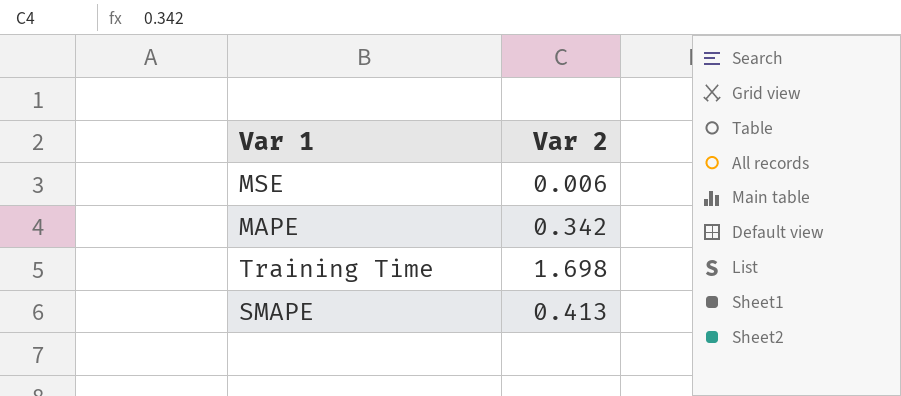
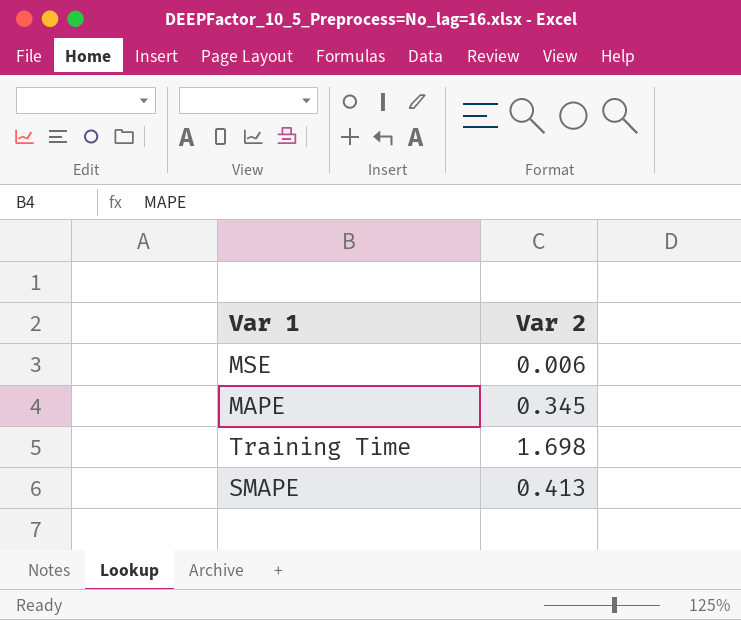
MAPE | Var 2: 0.342 -> 0.345

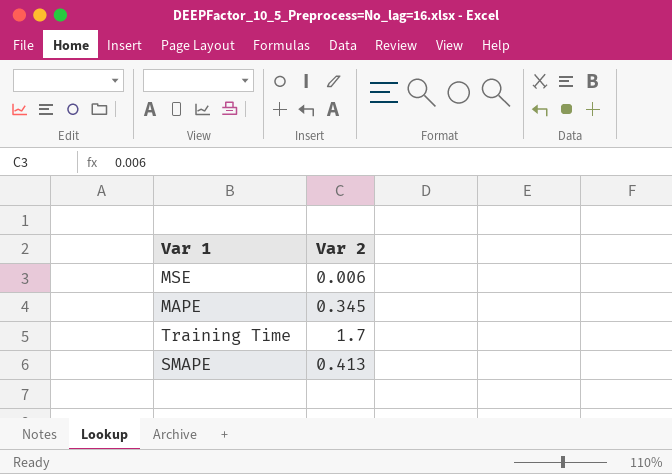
Training Time | Var 2: 1.698 -> 1.7

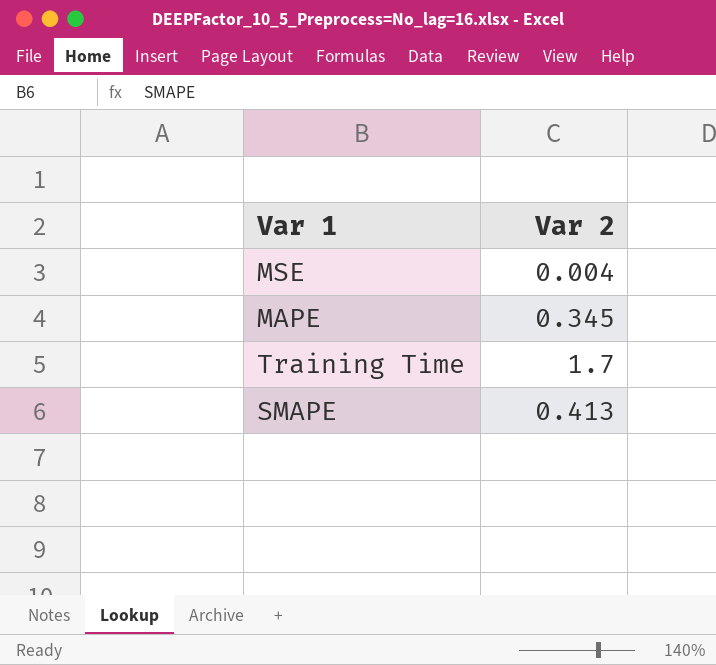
MSE | Var 2: 0.006 -> 0.004

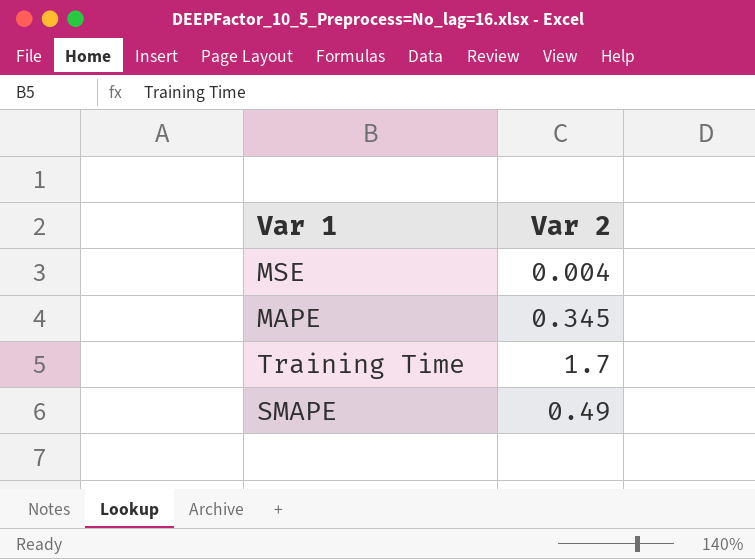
SMAPE | Var 2: 0.413 -> 0.49

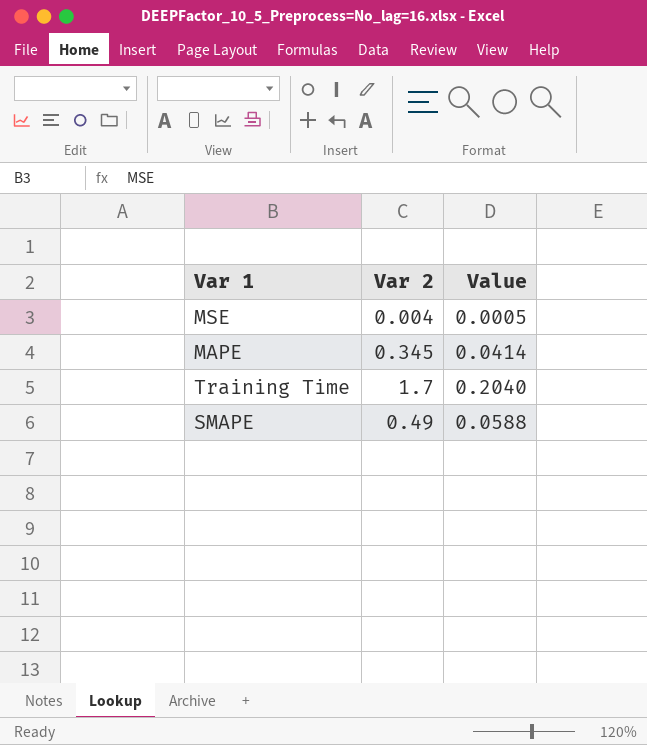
column Value | formula: none -> [Var 2] * 0.12

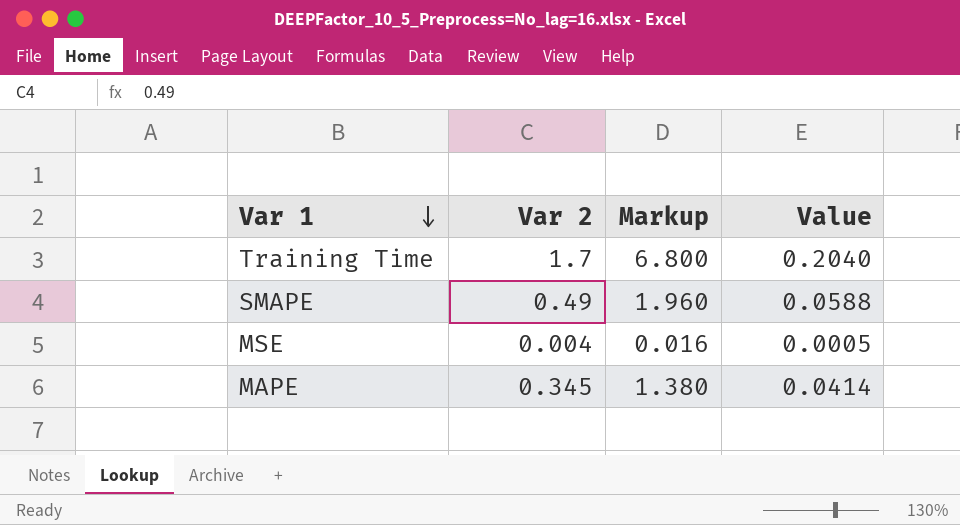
row order: none -> Var 1 descending
column Markup | formula: none -> [Var 2] * 4

